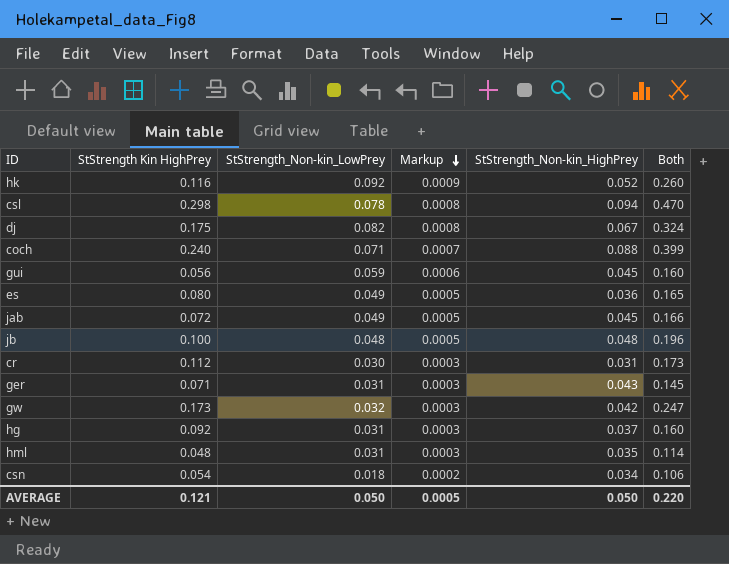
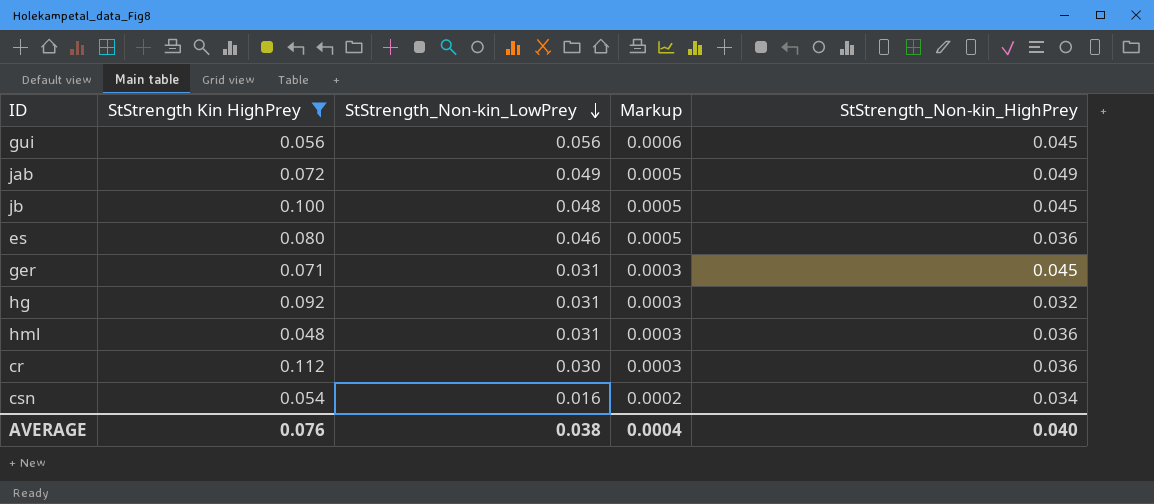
filter: none -> StStrength Kin HighPrey <= 0.112
row order: Markup descending -> StStrength_Non-kin_LowPrey descending
column Both | formula: [StStrength Kin HighPrey] + [StStrength_Non-kin_LowPrey] + [StStrength_Non-kin_HighPrey] -> none
gui | StStrength_Non-kin_LowPrey: 0.059 -> 0.056
jab | StStrength_Non-kin_HighPrey: 0.045 -> 0.049
jb | StStrength_Non-kin_HighPrey: 0.048 -> 0.045
es | StStrength_Non-kin_LowPrey: 0.049 -> 0.046
ger | StStrength_Non-kin_HighPrey: 0.043 -> 0.045
hg | StStrength_Non-kin_HighPrey: 0.037 -> 0.032
hml | StStrength_Non-kin_HighPrey: 0.035 -> 0.036
cr | StStrength_Non-kin_HighPrey: 0.031 -> 0.036
csn | StStrength_Non-kin_LowPrey: 0.018 -> 0.016
AVERAGE | StStrength Kin HighPrey: 0.121 -> 0.076
AVERAGE | StStrength_Non-kin_LowPrey: 0.050 -> 0.038
AVERAGE | Markup: 0.0005 -> 0.0004
AVERAGE | StStrength_Non-kin_HighPrey: 0.050 -> 0.040

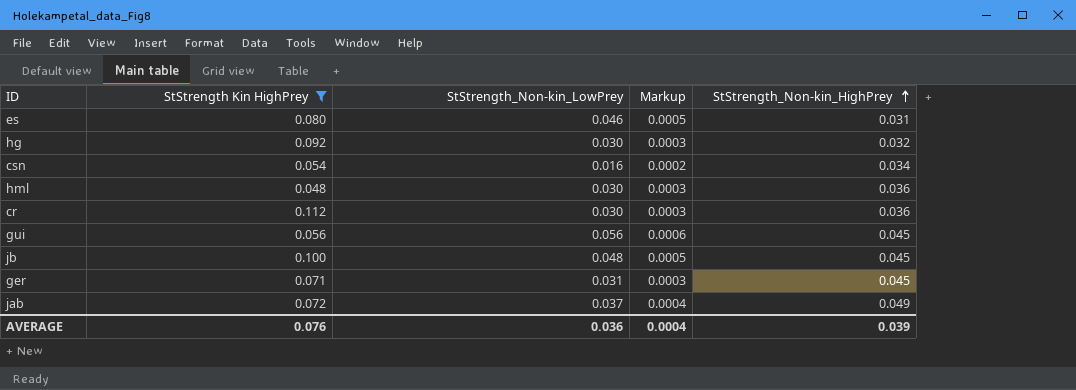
row order: StStrength_Non-kin_LowPrey descending -> StStrength_Non-kin_HighPrey ascending
es | StStrength_Non-kin_HighPrey: 0.036 -> 0.031
hg | StStrength_Non-kin_LowPrey: 0.031 -> 0.030
hml | StStrength_Non-kin_LowPrey: 0.031 -> 0.030
jab | StStrength_Non-kin_LowPrey: 0.049 -> 0.037
jab | Markup: 0.0005 -> 0.0004
AVERAGE | StStrength_Non-kin_LowPrey: 0.038 -> 0.036
AVERAGE | StStrength_Non-kin_HighPrey: 0.040 -> 0.039

